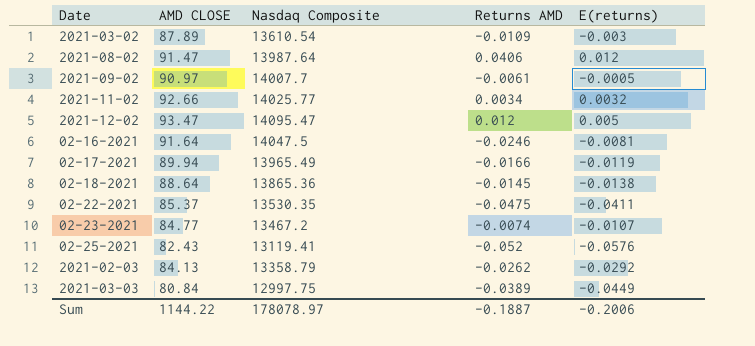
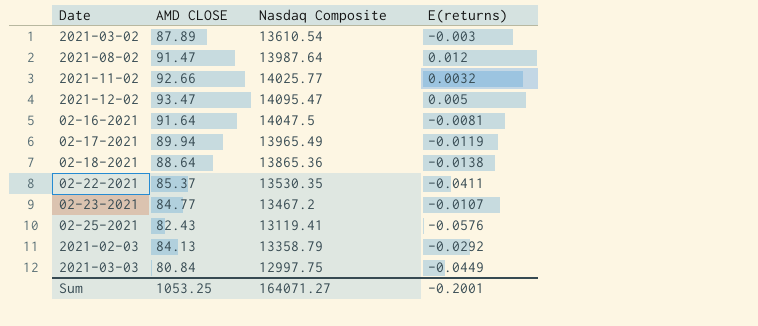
column Returns AMD | position: 4 -> none
row 2021-09-02: 90.97 | 14007.7 | -0.0061 | -0.0005 -> none
Sum | AMD CLOSE: 1144.22 -> 1053.25
Sum | Nasdaq Composite: 178078.97 -> 164071.27
Sum | E(returns): -0.2006 -> -0.2001

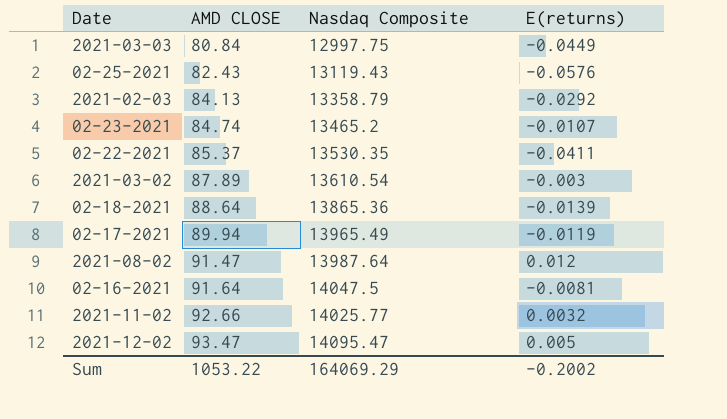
row order: none -> AMD CLOSE ascending
02-25-2021 | Nasdaq Composite: 13119.41 -> 13119.43
02-23-2021 | AMD CLOSE: 84.77 -> 84.74
02-23-2021 | Nasdaq Composite: 13467.2 -> 13465.2
02-18-2021 | E(returns): -0.0138 -> -0.0139
Sum | AMD CLOSE: 1053.25 -> 1053.22
Sum | Nasdaq Composite: 164071.27 -> 164069.29
Sum | E(returns): -0.2001 -> -0.2002

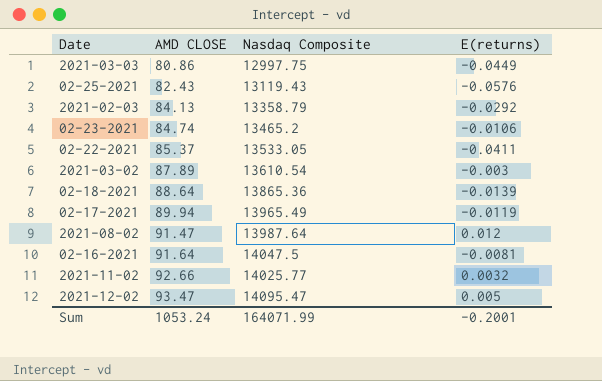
2021-03-03 | AMD CLOSE: 80.84 -> 80.86
02-23-2021 | E(returns): -0.0107 -> -0.0106
02-22-2021 | Nasdaq Composite: 13530.35 -> 13533.05
Sum | AMD CLOSE: 1053.22 -> 1053.24
Sum | Nasdaq Composite: 164069.29 -> 164071.99
Sum | E(returns): -0.2002 -> -0.2001

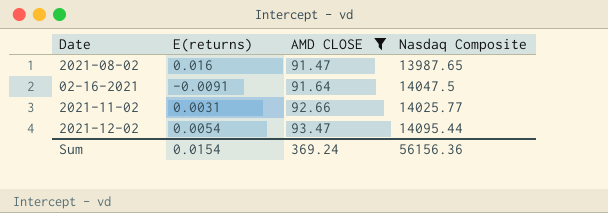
filter: none -> AMD CLOSE >= 91.47
column E(returns) | position: 4 -> 2
2021-08-02 | E(returns): 0.012 -> 0.016
2021-08-02 | Nasdaq Composite: 13987.64 -> 13987.65
02-16-2021 | E(returns): -0.0081 -> -0.0091
2021-11-02 | E(returns): 0.0032 -> 0.0031
2021-12-02 | E(returns): 0.005 -> 0.0054
2021-12-02 | Nasdaq Composite: 14095.47 -> 14095.44
Sum | E(returns): -0.2001 -> 0.0154
Sum | AMD CLOSE: 1053.24 -> 369.24
Sum | Nasdaq Composite: 164071.99 -> 56156.36

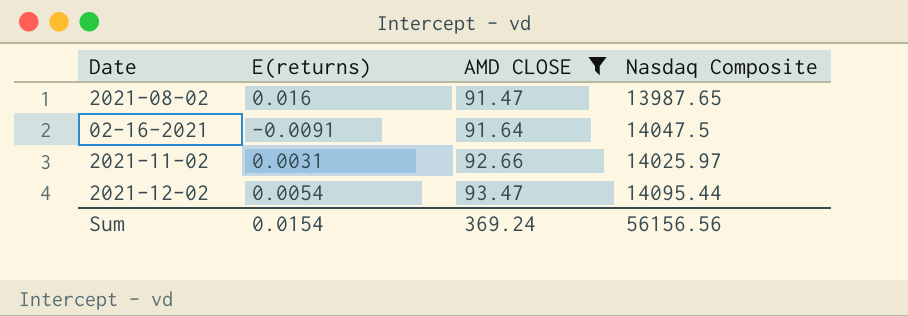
2021-11-02 | Nasdaq Composite: 14025.77 -> 14025.97
Sum | Nasdaq Composite: 56156.36 -> 56156.56

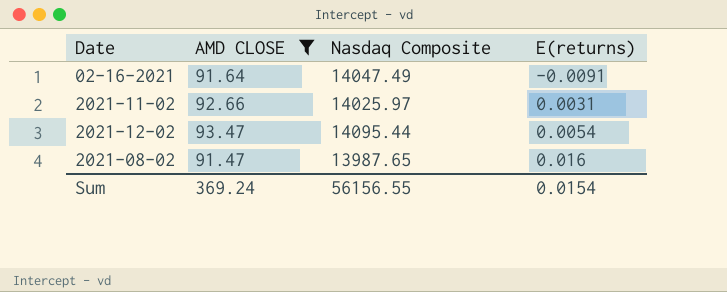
row order: AMD CLOSE ascending -> E(returns) ascending
column E(returns) | position: 2 -> 4
02-16-2021 | Nasdaq Composite: 14047.5 -> 14047.49
Sum | Nasdaq Composite: 56156.56 -> 56156.55

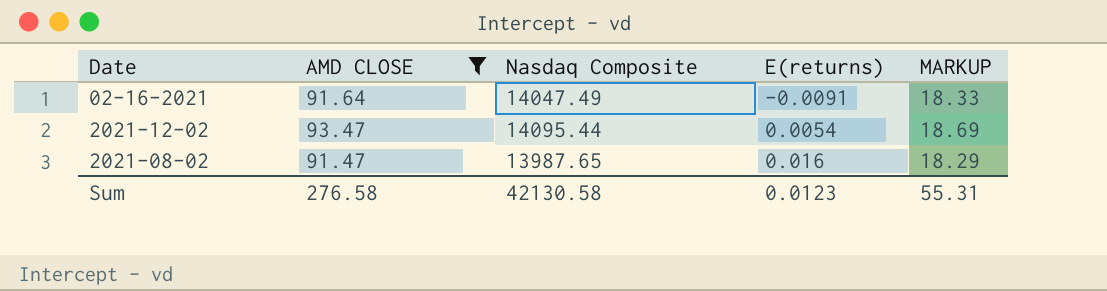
column MARKUP | formula: none -> [AMD CLOSE] * 0.2
row 2021-11-02: 92.66 | 14025.97 | 0.0031 -> none
Sum | AMD CLOSE: 369.24 -> 276.58
Sum | Nasdaq Composite: 56156.55 -> 42130.58
Sum | E(returns): 0.0154 -> 0.0123

